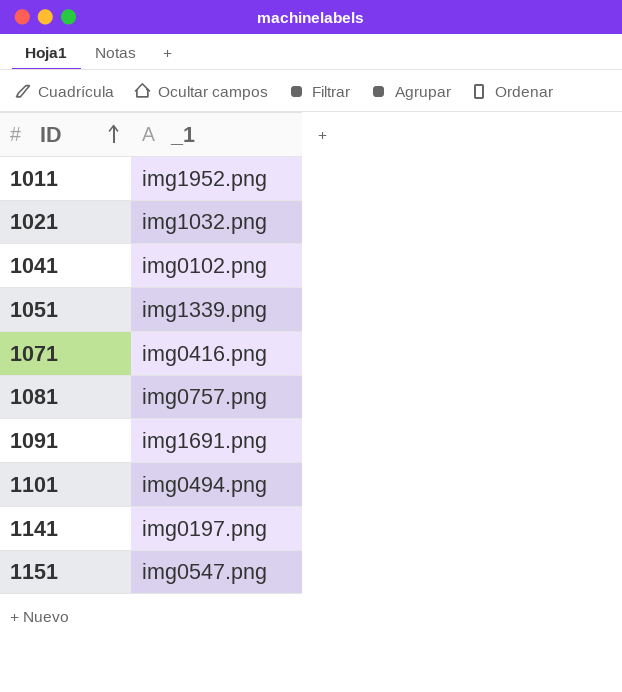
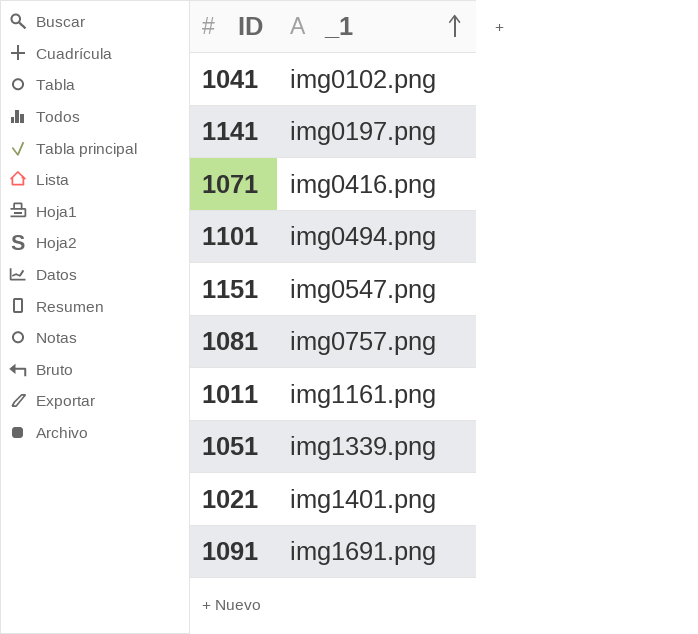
row order: ID ascending -> _1 ascending
1011 | _1: img1952.png -> img1161.png
1021 | _1: img1032.png -> img1401.png

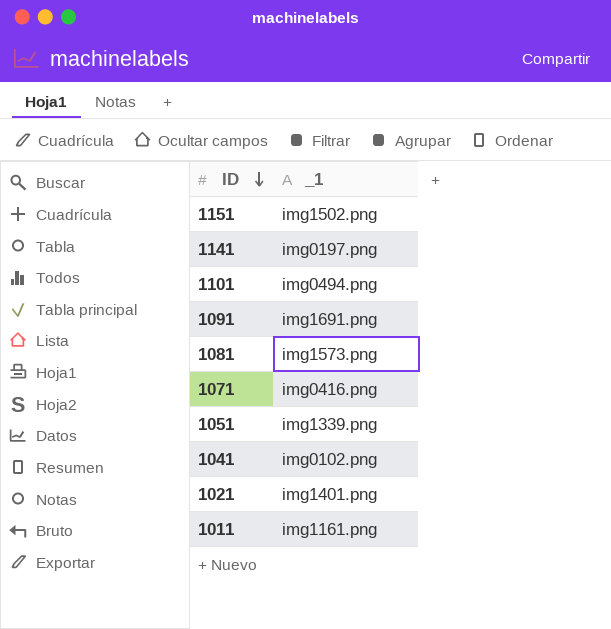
row order: _1 ascending -> ID descending
1151 | _1: img0547.png -> img1502.png
1081 | _1: img0757.png -> img1573.png

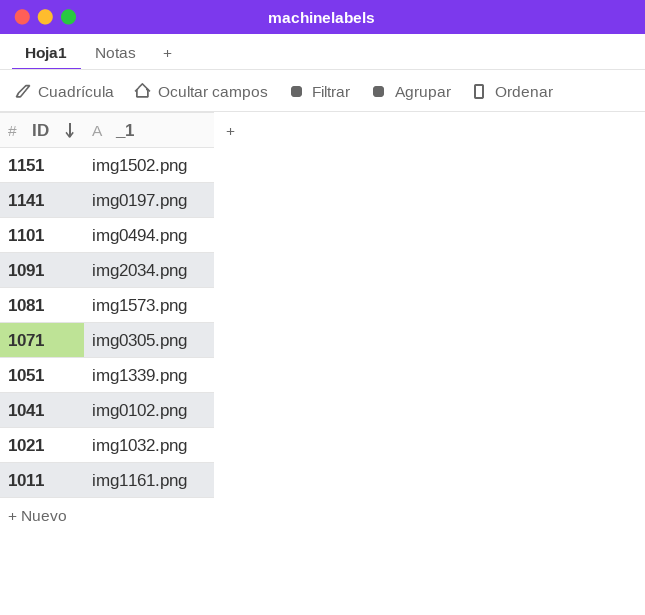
1091 | _1: img1691.png -> img2034.png
1071 | _1: img0416.png -> img0305.png
1021 | _1: img1401.png -> img1032.png

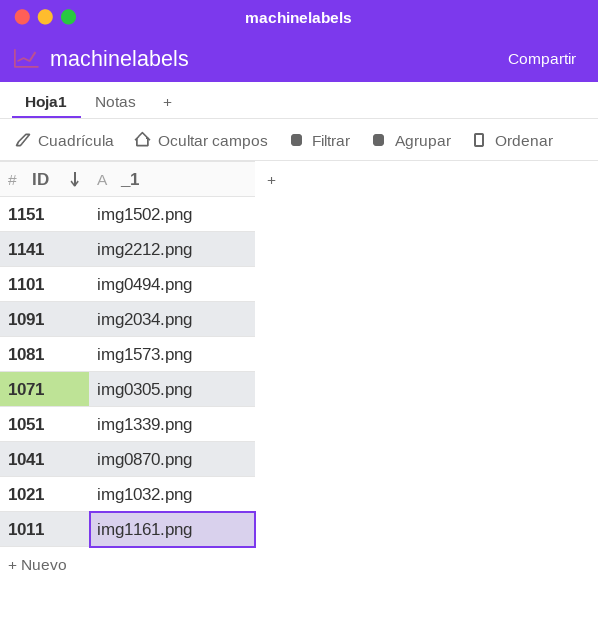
1141 | _1: img0197.png -> img2212.png
1041 | _1: img0102.png -> img0870.png

